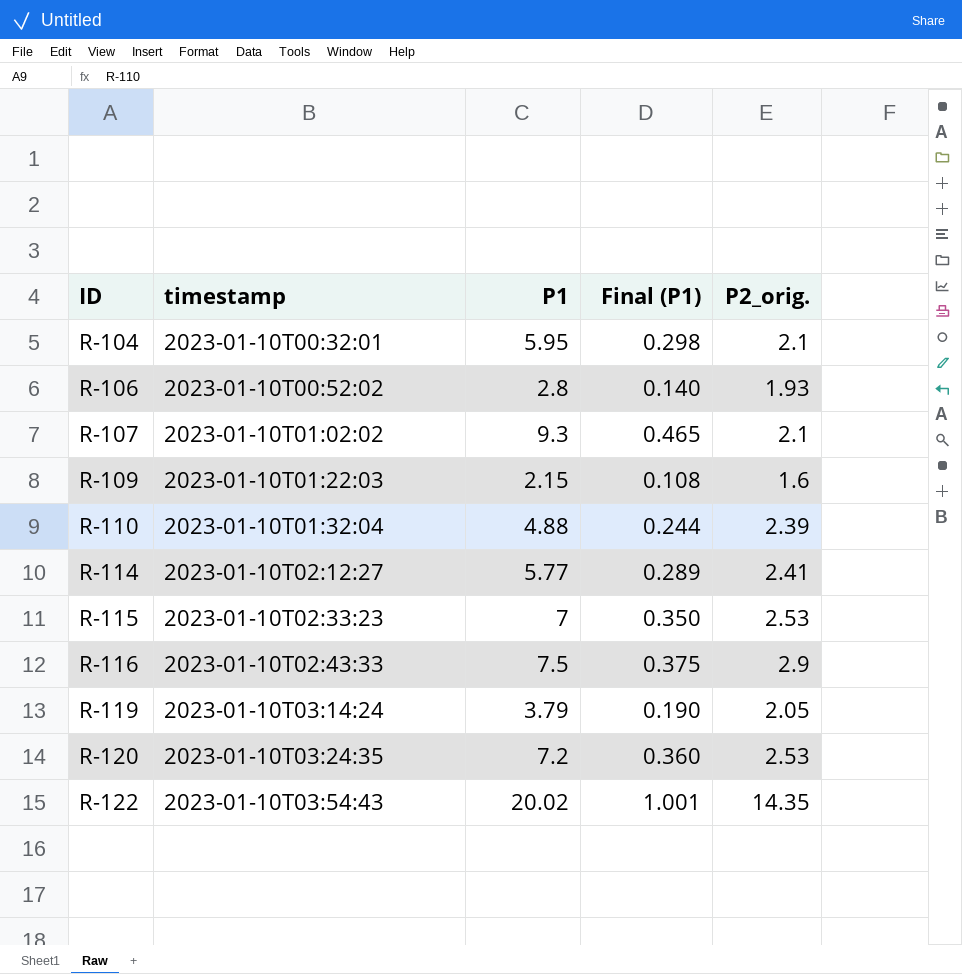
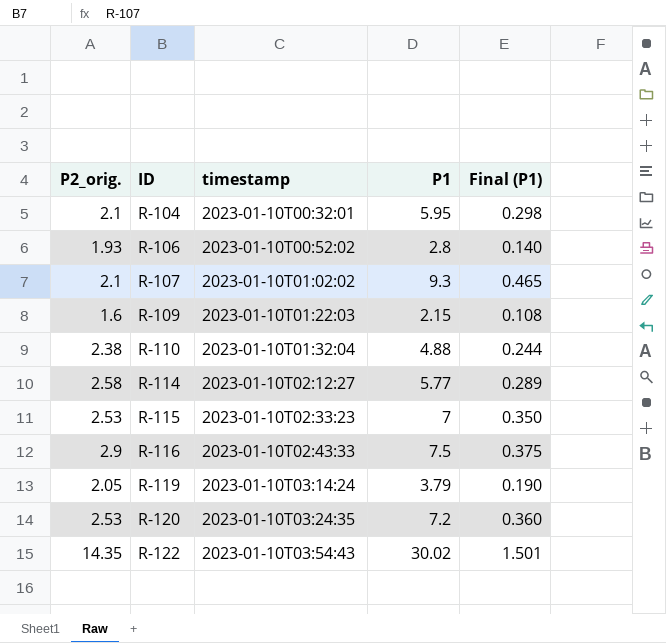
column P2_orig. | position: 5 -> 1
R-110 | P2_orig.: 2.39 -> 2.38
R-114 | P2_orig.: 2.41 -> 2.58
R-122 | P1: 20.02 -> 30.02
R-122 | Final (P1): 1.001 -> 1.501

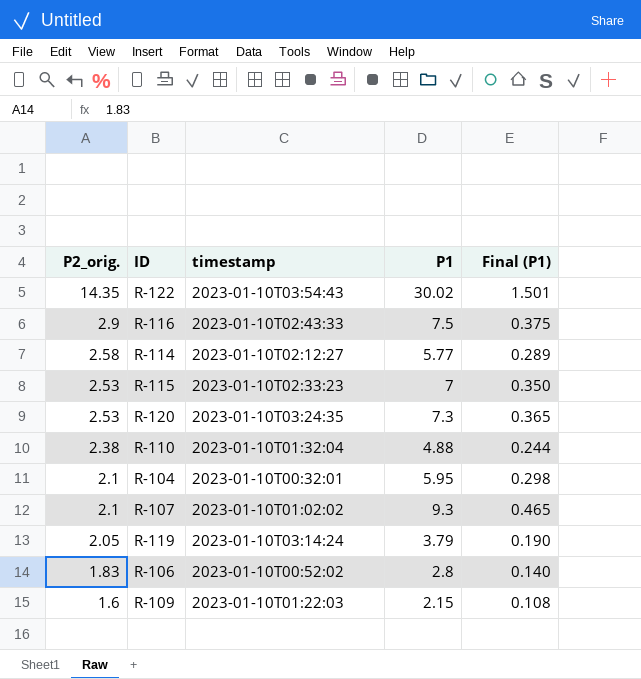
row order: ID ascending -> P2_orig. descending
R-120 | P1: 7.2 -> 7.3
R-120 | Final (P1): 0.360 -> 0.365
R-106 | P2_orig.: 1.93 -> 1.83

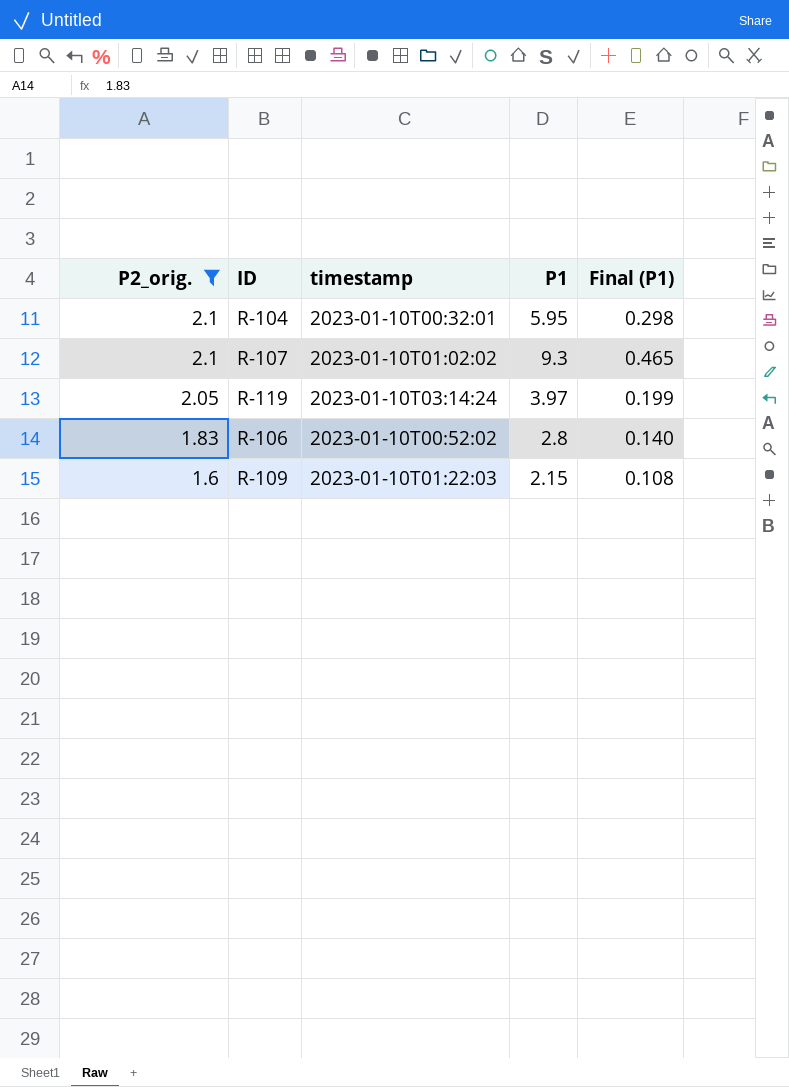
filter: none -> P2_orig. <= 2.1
R-119 | P1: 3.79 -> 3.97
R-119 | Final (P1): 0.190 -> 0.199

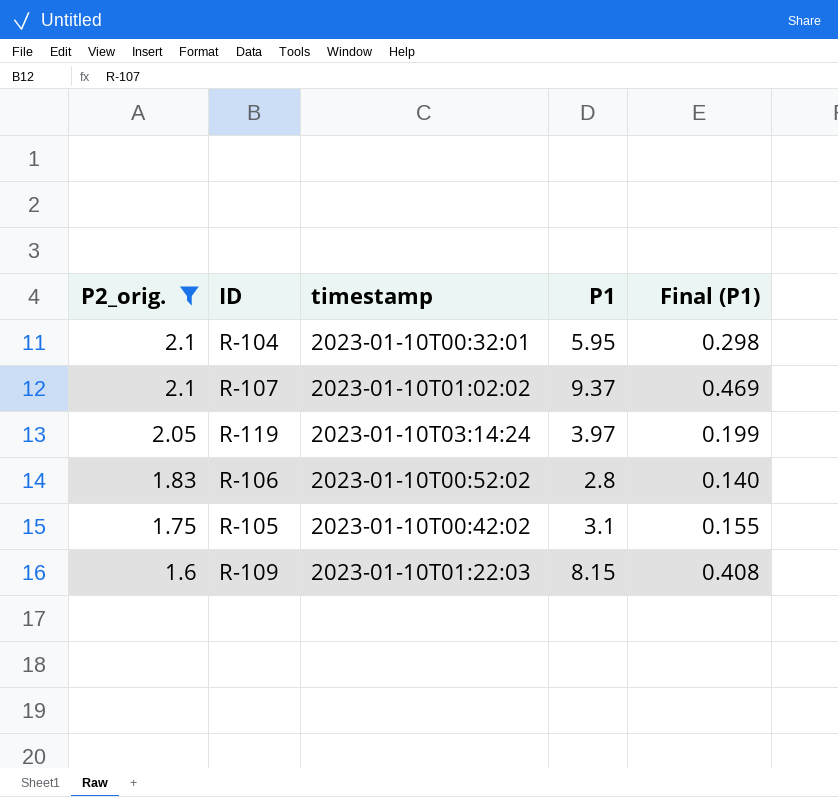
R-107 | P1: 9.3 -> 9.37
R-107 | Final (P1): 0.465 -> 0.469
row R-105: none -> 1.75 | 2023-01-10T00:42:02 | 3.1 | 0.155
R-109 | P1: 2.15 -> 8.15
R-109 | Final (P1): 0.108 -> 0.408

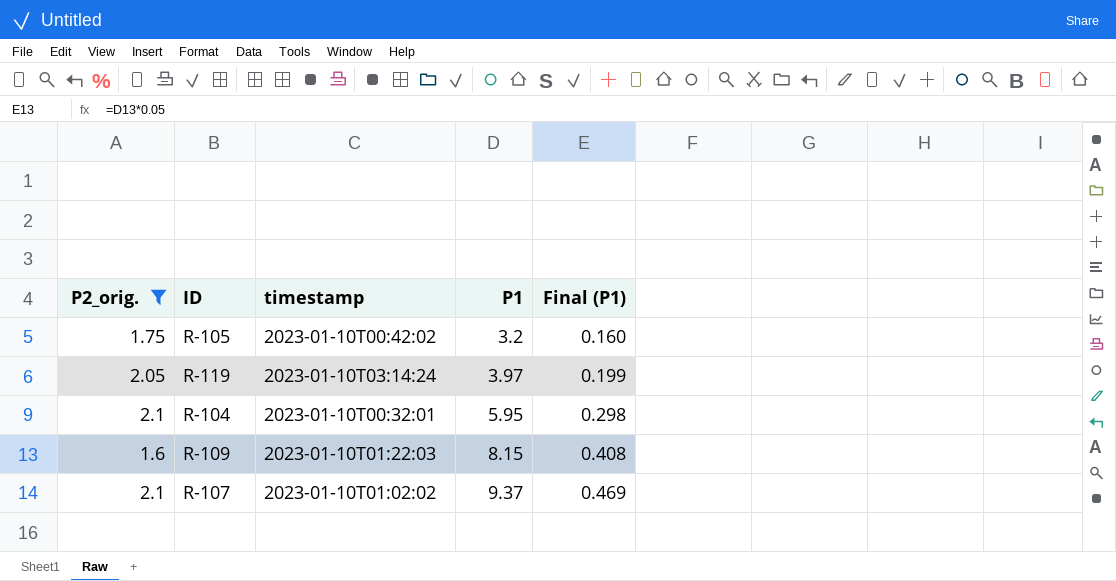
row order: P2_orig. descending -> P1 ascending
row R-106: 1.83 | 2023-01-10T00:52:02 | 2.8 | 0.140 -> none
R-105 | P1: 3.1 -> 3.2
R-105 | Final (P1): 0.155 -> 0.160

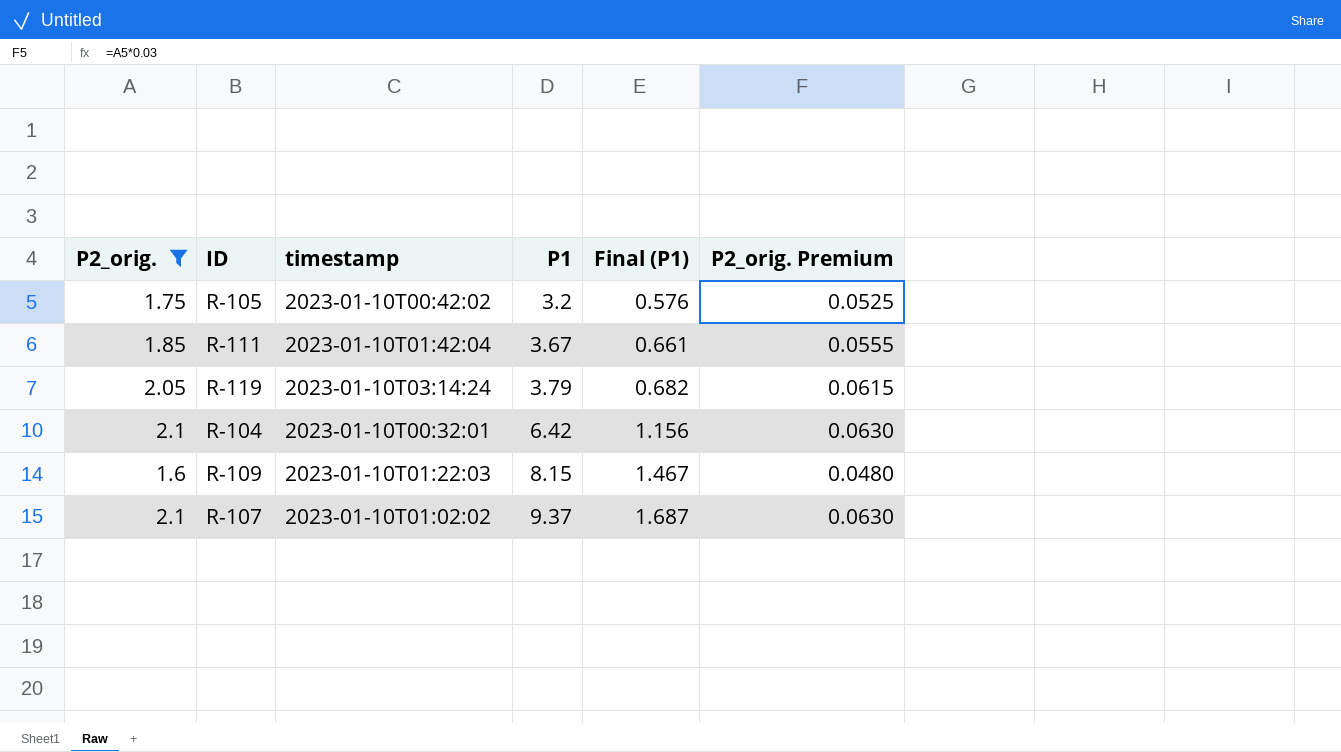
column Final (P1) | formula: [P1] * 0.05 -> [P1] * 0.18
column P2_orig. Premium | formula: none -> [P2_orig.] * 0.03
row R-111: none -> 1.85 | 2023-01-10T01:42:04 | 3.67 | 0.661 | 0.0555
R-119 | P1: 3.97 -> 3.79
R-104 | P1: 5.95 -> 6.42

